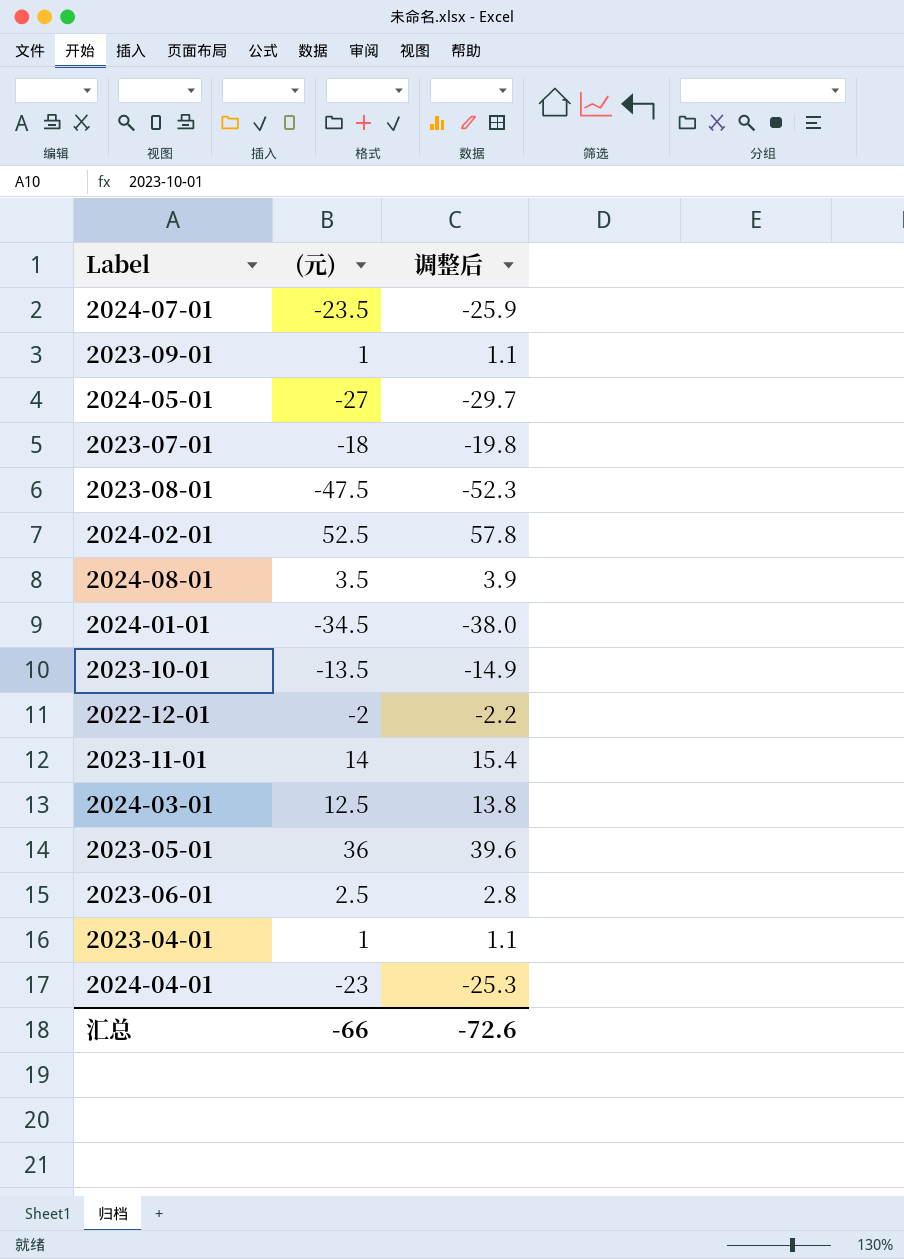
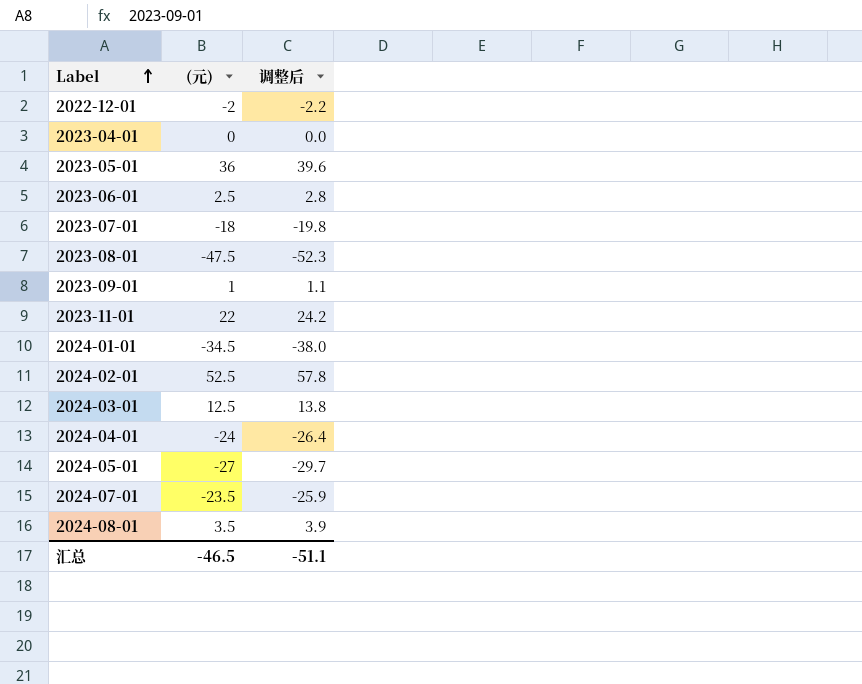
row order: none -> Label ascending
row 2023-10-01: -13.5 | -14.9 -> none
2023-04-01 | (元): 1 -> 0
2023-04-01 | 调整后: 1.1 -> 0.0
2023-11-01 | (元): 14 -> 22
2023-11-01 | 调整后: 15.4 -> 24.2
2024-04-01 | (元): -23 -> -24
2024-04-01 | 调整后: -25.3 -> -26.4
汇总 | (元): -66 -> -46.5
汇总 | 调整后: -72.6 -> -51.1

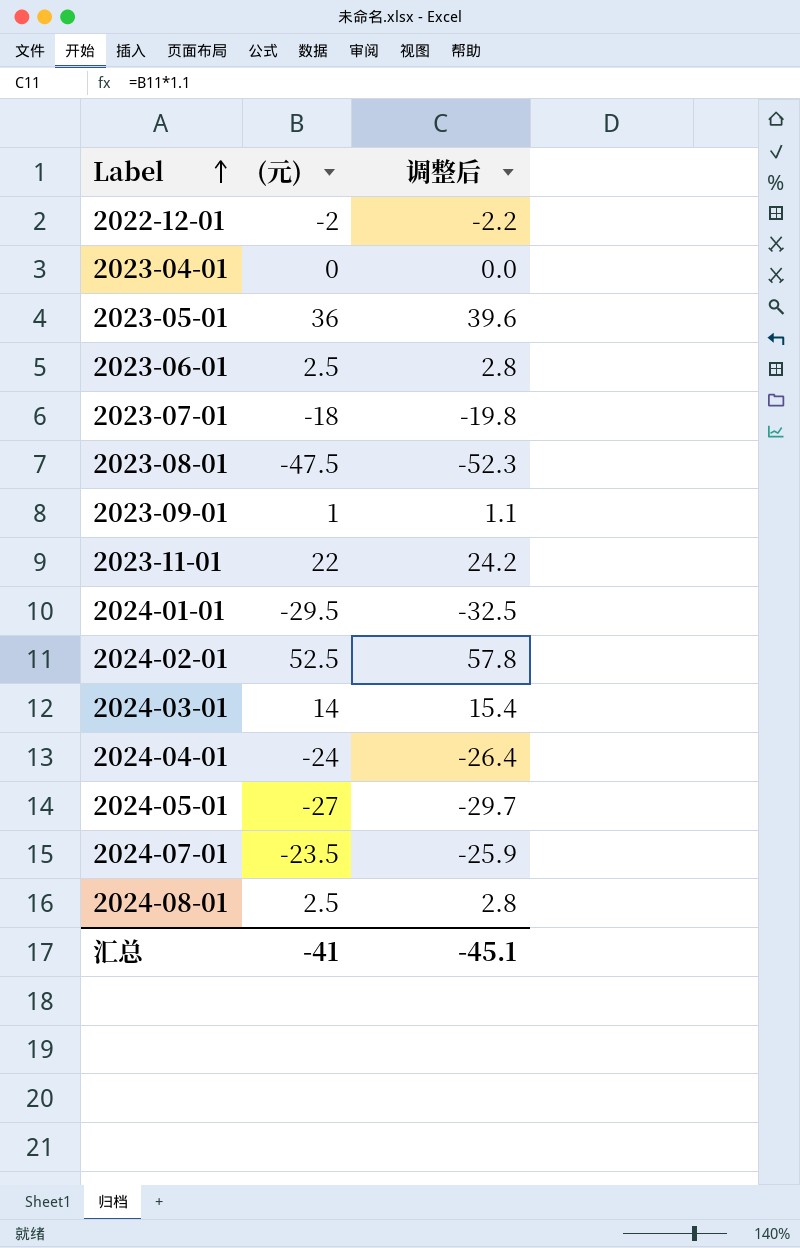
2024-01-01 | (元): -34.5 -> -29.5
2024-01-01 | 调整后: -38.0 -> -32.5
2024-03-01 | (元): 12.5 -> 14
2024-03-01 | 调整后: 13.8 -> 15.4
2024-08-01 | (元): 3.5 -> 2.5
2024-08-01 | 调整后: 3.9 -> 2.8
汇总 | (元): -46.5 -> -41
汇总 | 调整后: -51.1 -> -45.1

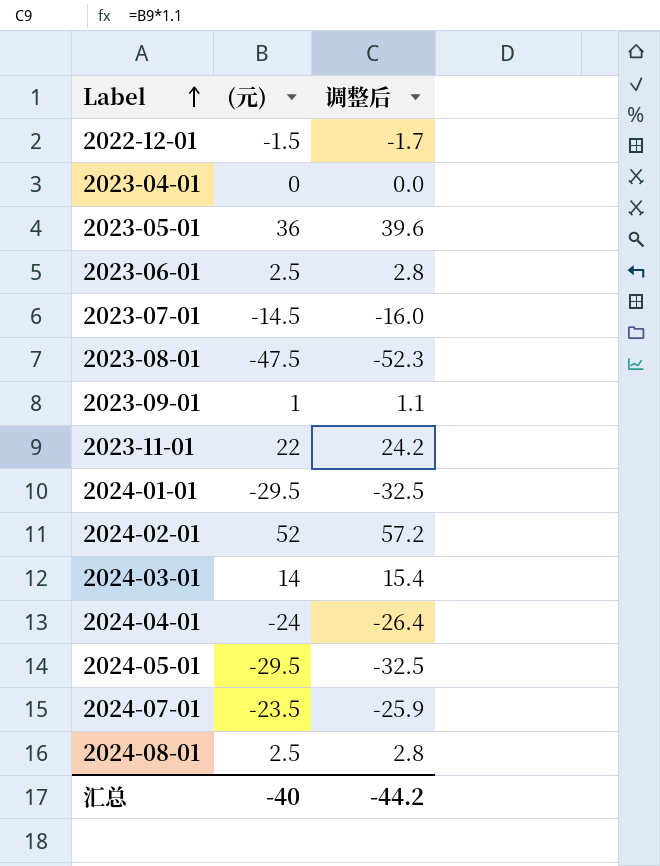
2022-12-01 | (元): -2 -> -1.5
2022-12-01 | 调整后: -2.2 -> -1.7
2023-07-01 | (元): -18 -> -14.5
2023-07-01 | 调整后: -19.8 -> -16.0
2024-02-01 | (元): 52.5 -> 52
2024-02-01 | 调整后: 57.8 -> 57.2
2024-05-01 | (元): -27 -> -29.5
2024-05-01 | 调整后: -29.7 -> -32.5
汇总 | (元): -41 -> -40
汇总 | 调整后: -45.1 -> -44.2

